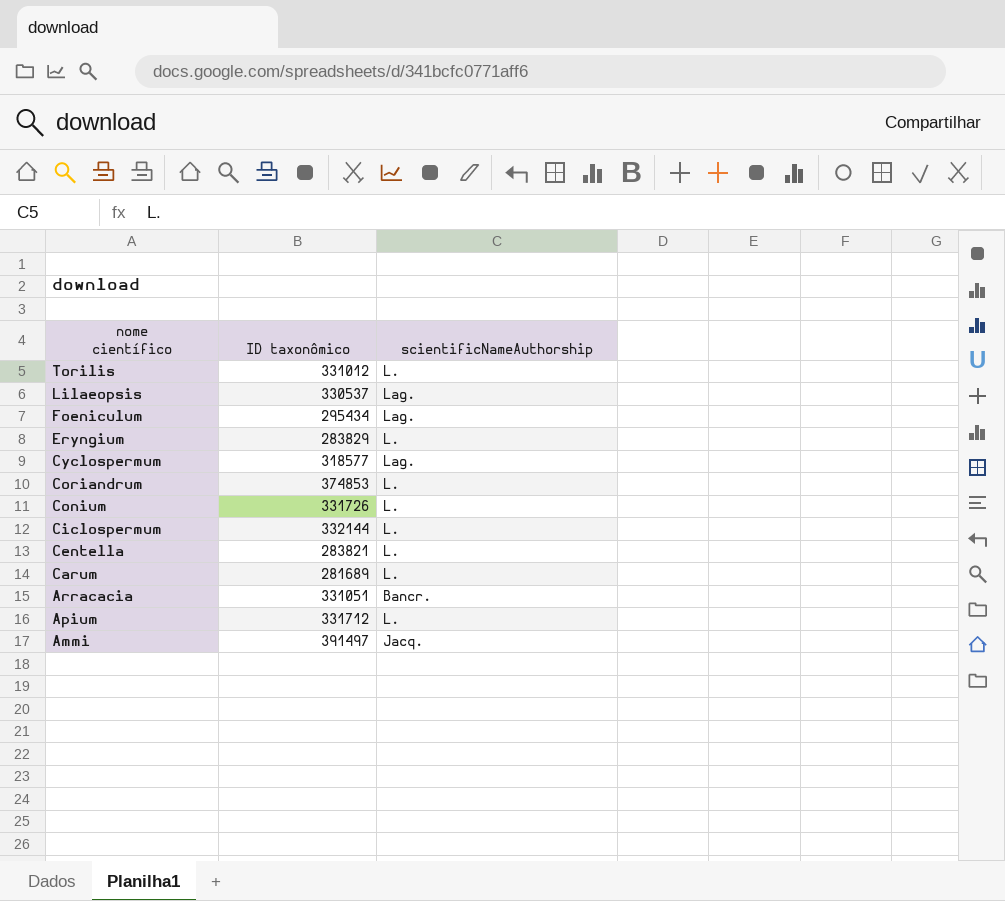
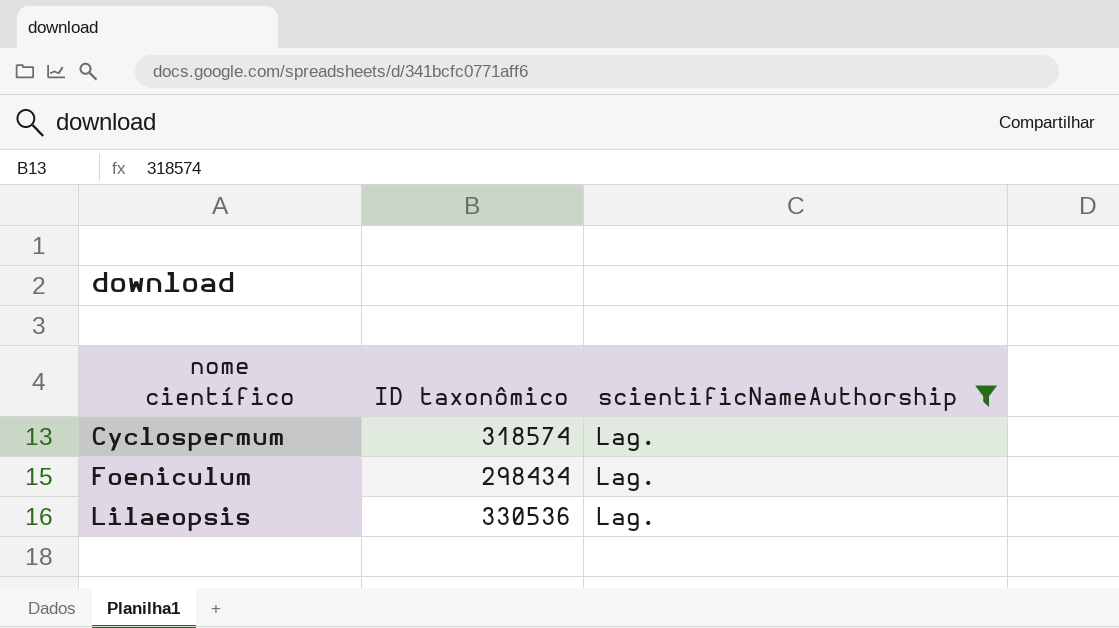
filter: none -> scientificNameAuthorship = Lag.
row order: nome científico descending -> nome científico ascending
Cyclospermum | ID taxonômico: 318577 -> 318574
Foeniculum | ID taxonômico: 295434 -> 298434
Lilaeopsis | ID taxonômico: 330537 -> 330536

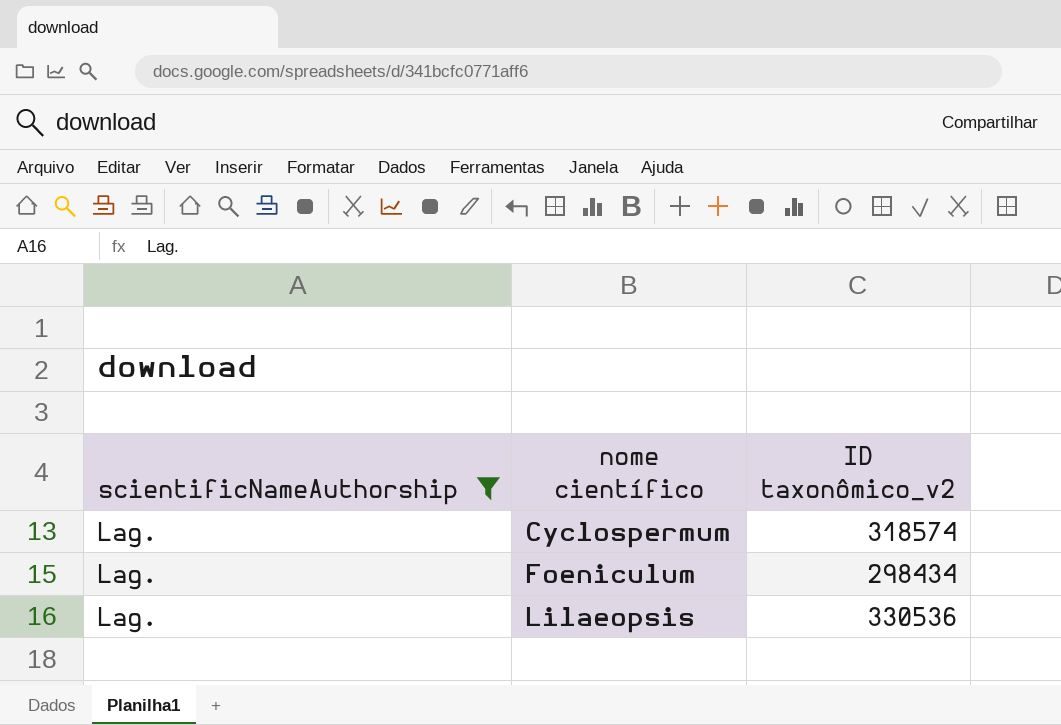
column scientificNameAuthorship | position: 3 -> 1
column name: ID taxonômico -> ID taxonômico_v2

